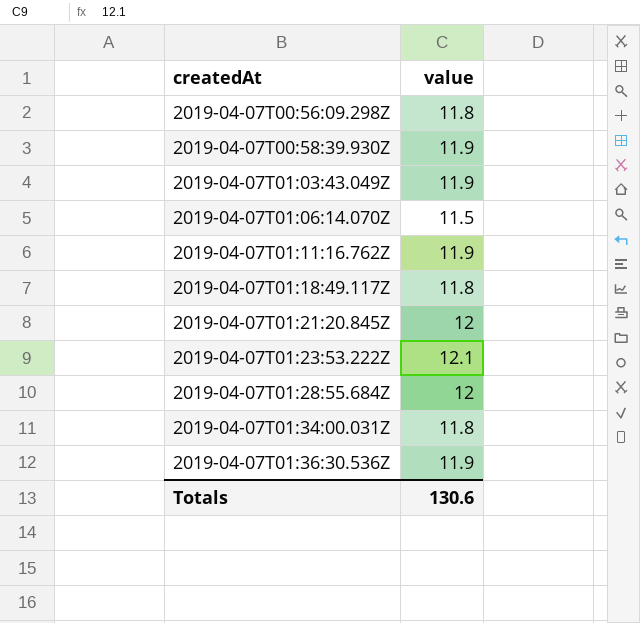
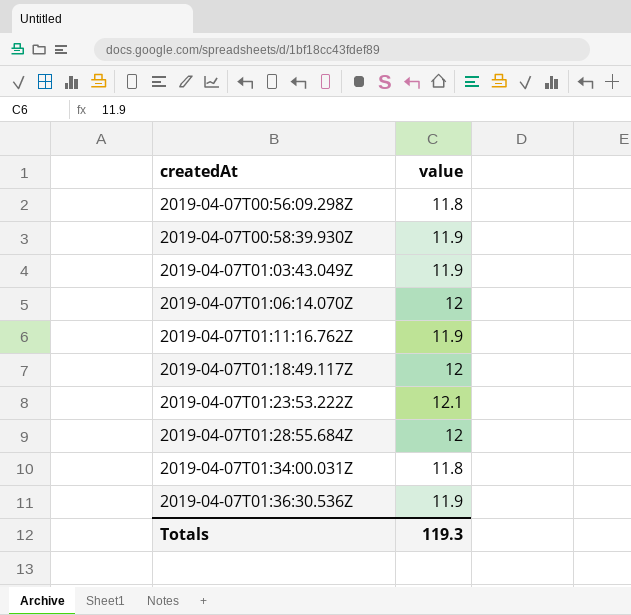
row 2019-04-07T01:21:20.845Z: 12 -> none
2019-04-07T01:06:14.070Z | value: 11.5 -> 12
2019-04-07T01:18:49.117Z | value: 11.8 -> 12
Totals | value: 130.6 -> 119.3

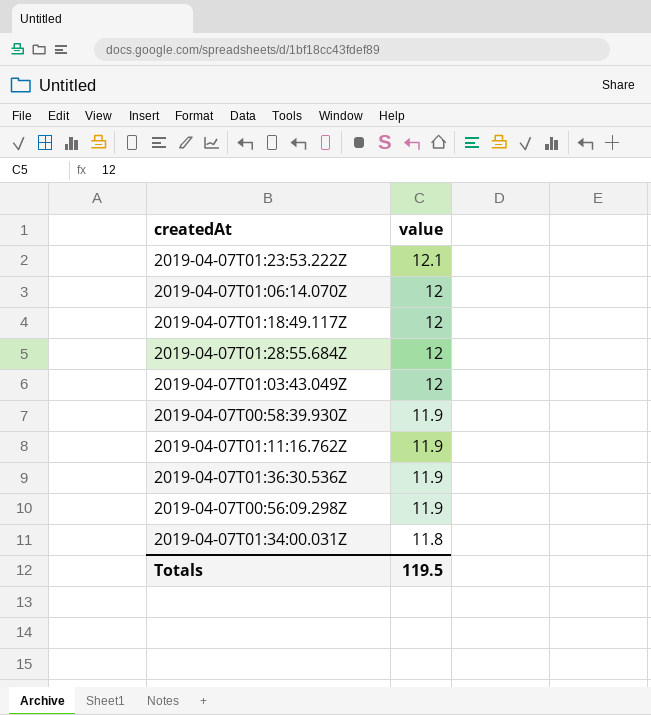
row order: createdAt ascending -> value descending
2019-04-07T01:03:43.049Z | value: 11.9 -> 12
2019-04-07T00:56:09.298Z | value: 11.8 -> 11.9
Totals | value: 119.3 -> 119.5

